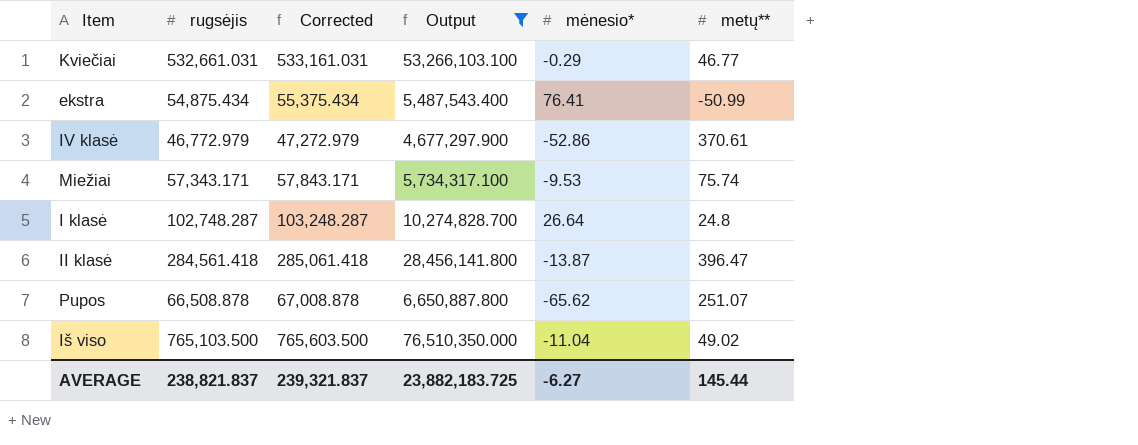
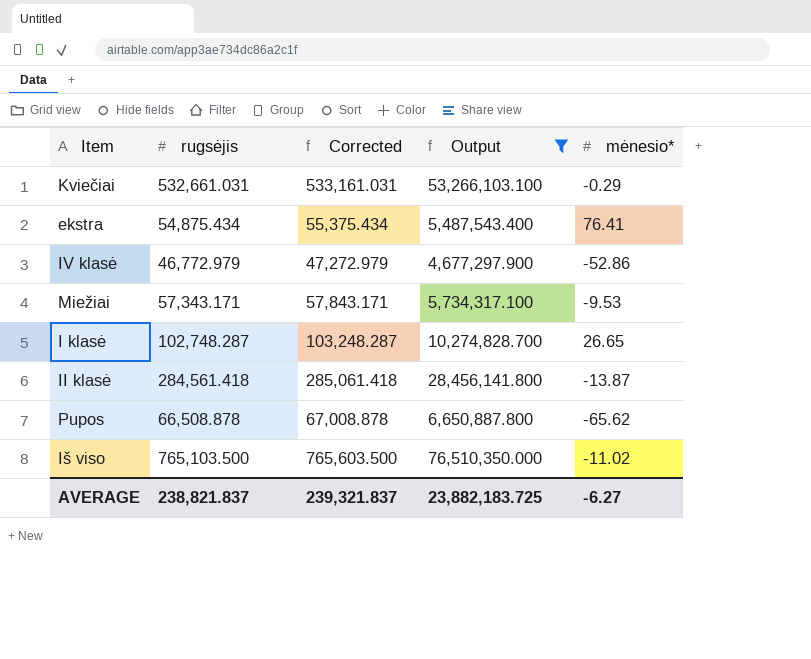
column metų** | position: 6 -> none
I klasė | mėnesio*: 26.64 -> 26.65
Iš viso | mėnesio*: -11.04 -> -11.02

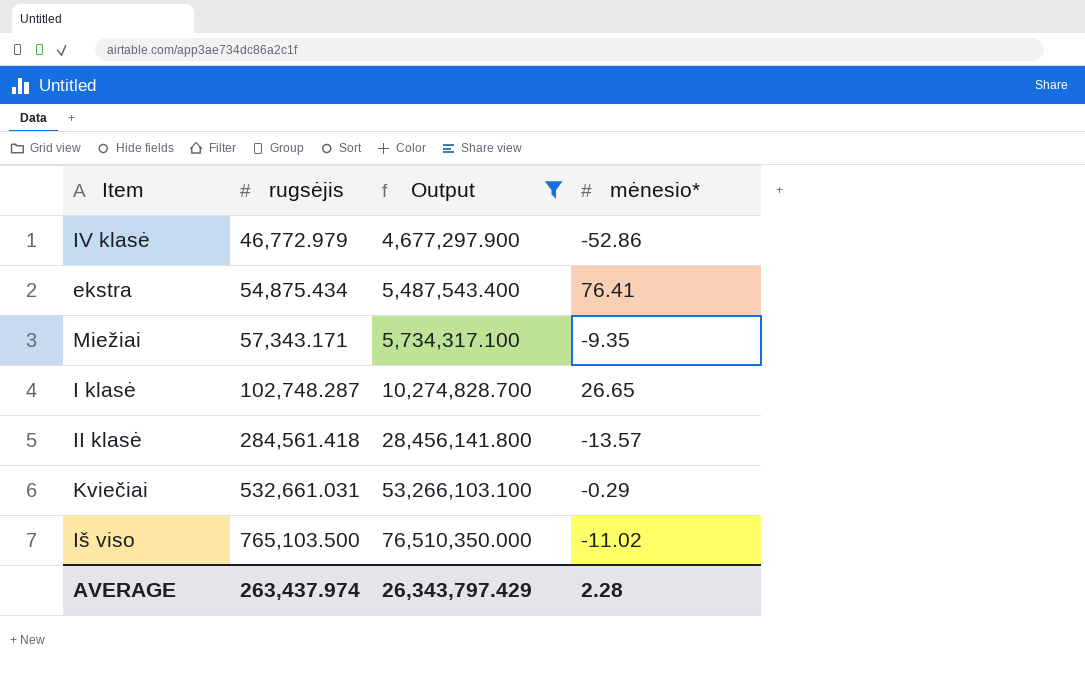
row order: none -> rugsėjis ascending
column Corrected | formula: [rugsėjis] + 500 -> none
row Pupos: 66,508.878 | 67,008.878 | 6,650,887.800 | -65.62 -> none
Miežiai | mėnesio*: -9.53 -> -9.35
II klasė | mėnesio*: -13.87 -> -13.57
AVERAGE | rugsėjis: 238,821.837 -> 263,437.974
AVERAGE | Output: 23,882,183.725 -> 26,343,797.429
AVERAGE | mėnesio*: -6.27 -> 2.28

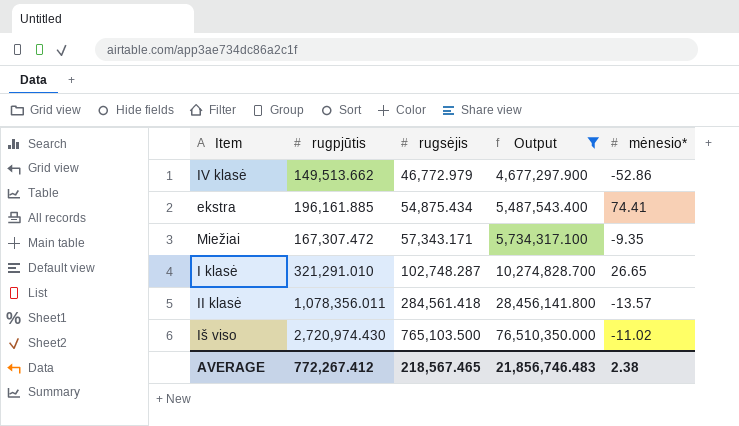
column rugpjūtis | position: none -> 2
row Kviečiai: 532,661.031 | 53,266,103.100 | -0.29 -> none
ekstra | mėnesio*: 76.41 -> 74.41
AVERAGE | rugsėjis: 263,437.974 -> 218,567.465
AVERAGE | Output: 26,343,797.429 -> 21,856,746.483
AVERAGE | mėnesio*: 2.28 -> 2.38

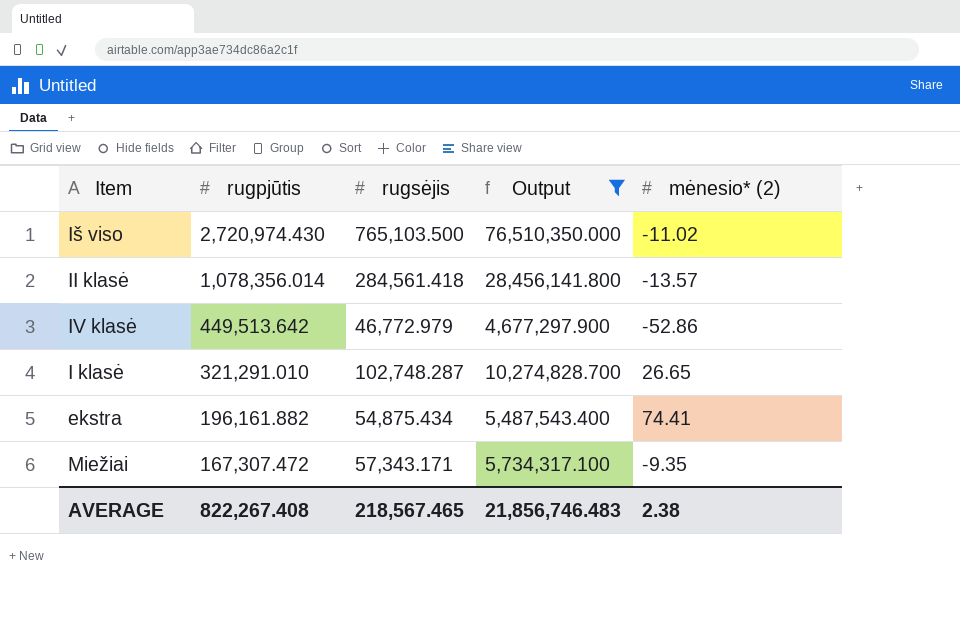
row order: rugsėjis ascending -> rugpjūtis descending
column name: mėnesio* -> mėnesio* (2)
II klasė | rugpjūtis: 1,078,356.011 -> 1,078,356.014
IV klasė | rugpjūtis: 149,513.662 -> 449,513.642
ekstra | rugpjūtis: 196,161.885 -> 196,161.882
AVERAGE | rugpjūtis: 772,267.412 -> 822,267.408

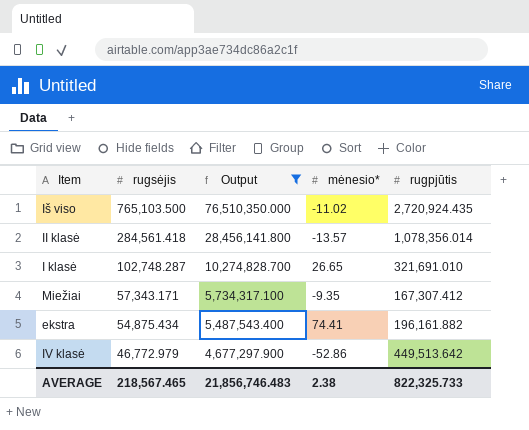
row order: rugpjūtis descending -> rugsėjis descending
column name: mėnesio* (2) -> mėnesio*
column rugpjūtis | position: 2 -> 5
Iš viso | rugpjūtis: 2,720,974.430 -> 2,720,924.435
I klasė | rugpjūtis: 321,291.010 -> 321,691.010
Miežiai | rugpjūtis: 167,307.472 -> 167,307.412
AVERAGE | rugpjūtis: 822,267.408 -> 822,325.733

